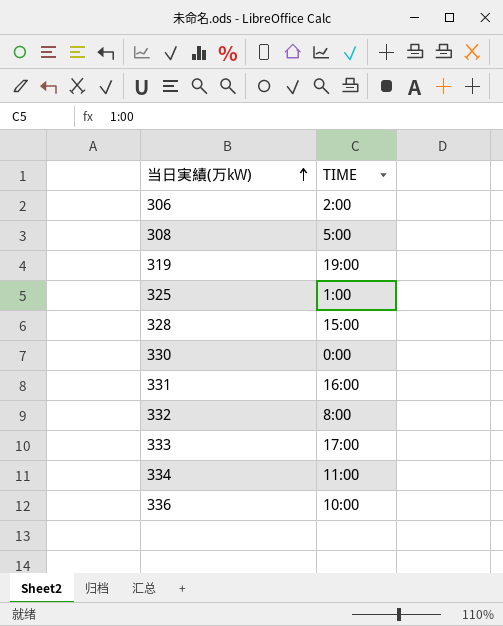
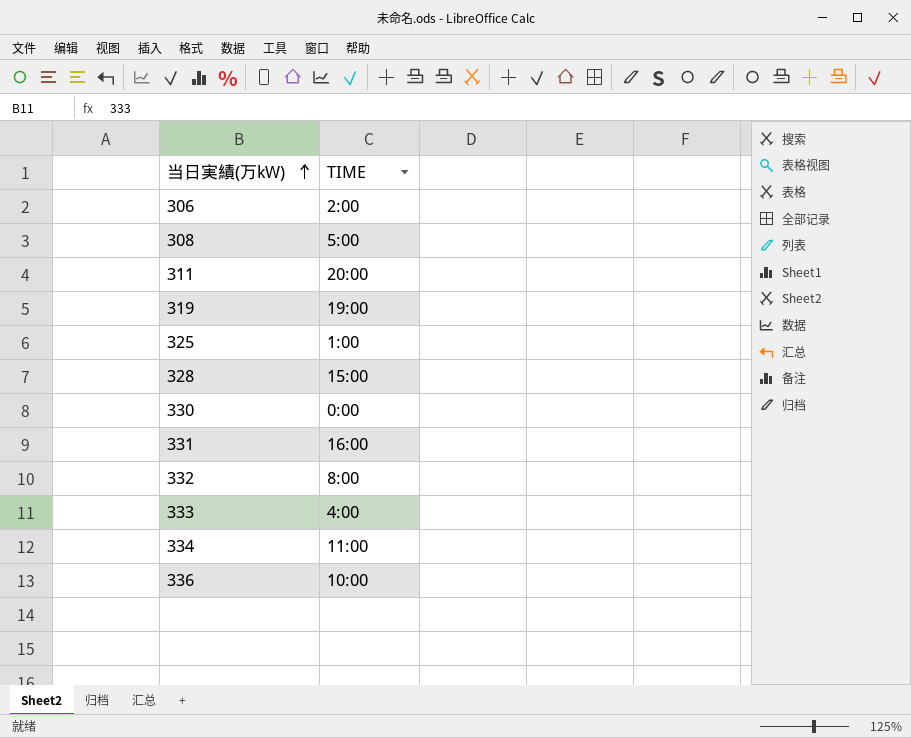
row 311: none -> 20:00
333 | TIME: 17:00 -> 4:00

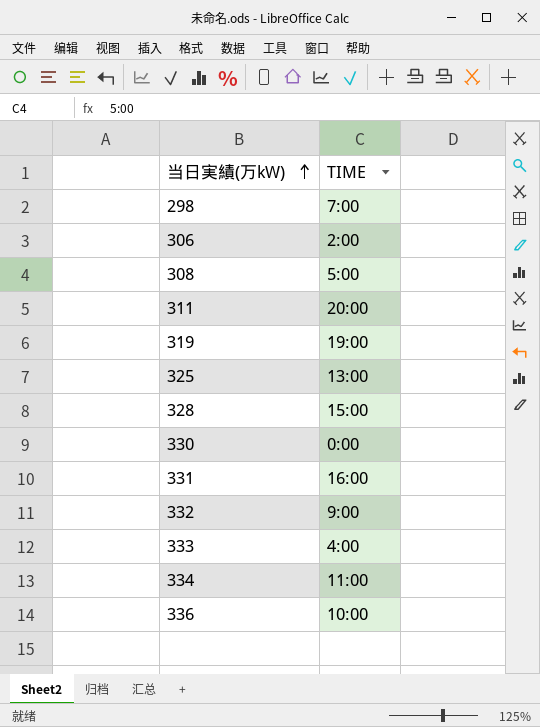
row 298: none -> 7:00
325 | TIME: 1:00 -> 13:00
332 | TIME: 8:00 -> 9:00

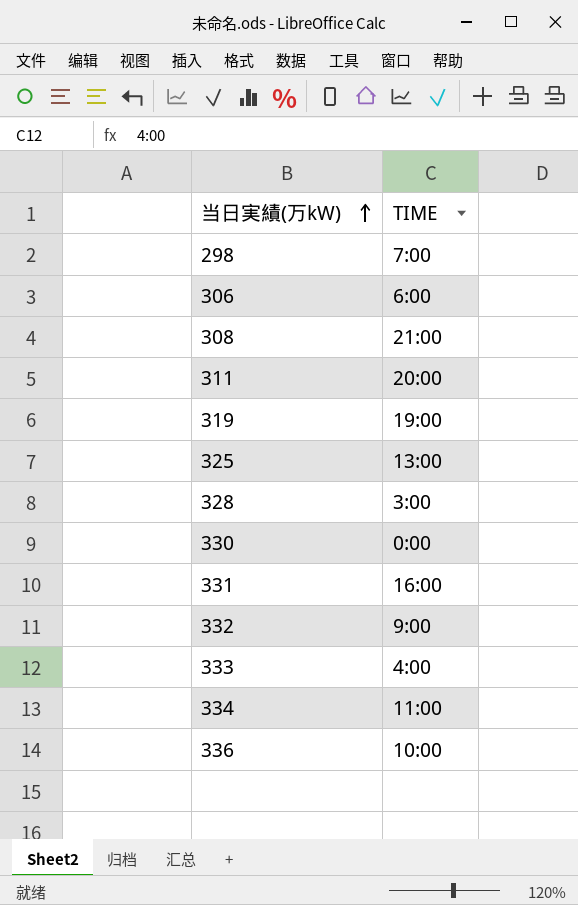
306 | TIME: 2:00 -> 6:00
308 | TIME: 5:00 -> 21:00
328 | TIME: 15:00 -> 3:00

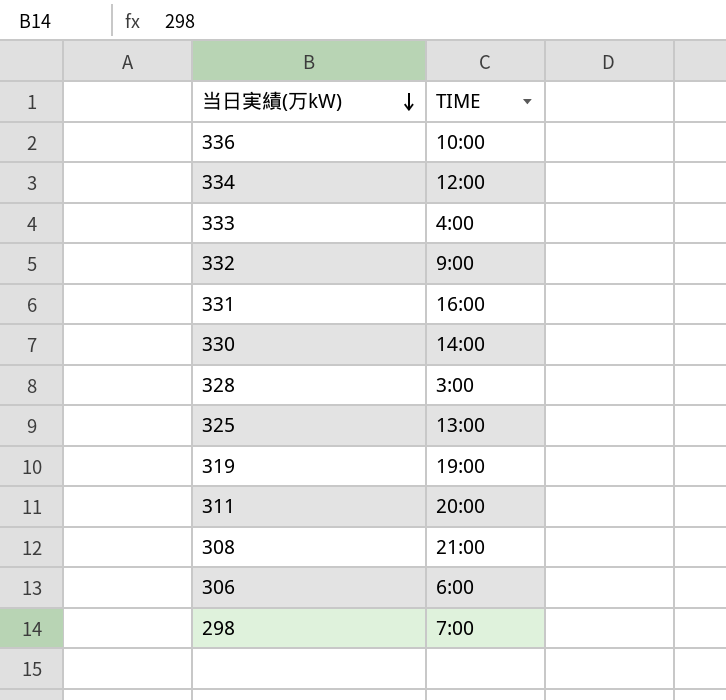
row order: 当日実績(万kW) ascending -> 当日実績(万kW) descending
334 | TIME: 11:00 -> 12:00
330 | TIME: 0:00 -> 14:00

